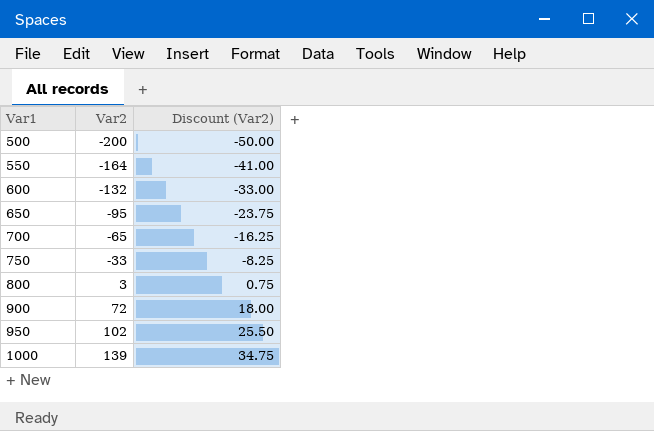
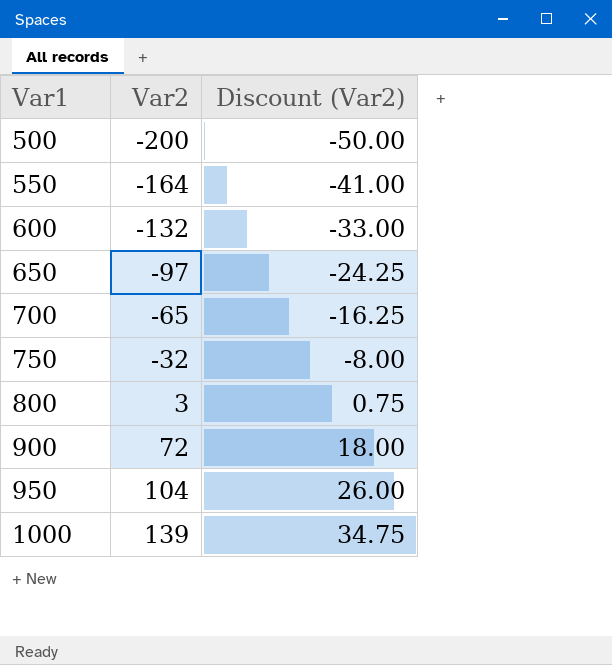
650 | Var2: -95 -> -97
650 | Discount (Var2): -23.75 -> -24.25
750 | Var2: -33 -> -32
750 | Discount (Var2): -8.25 -> -8.00
950 | Var2: 102 -> 104
950 | Discount (Var2): 25.50 -> 26.00

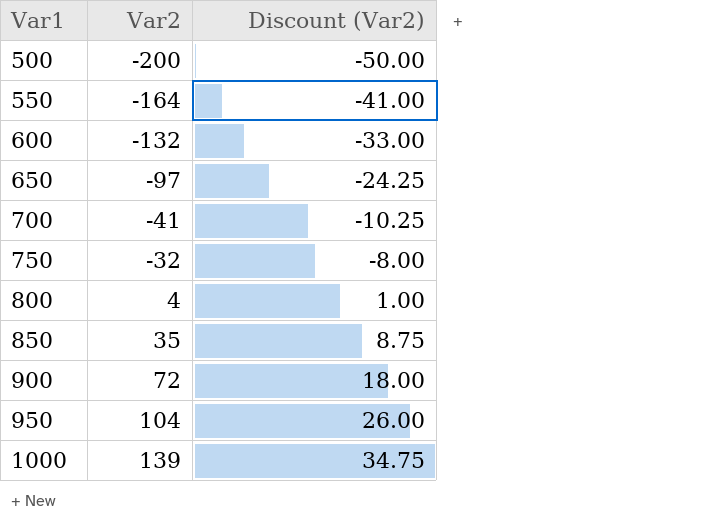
700 | Var2: -65 -> -41
700 | Discount (Var2): -16.25 -> -10.25
800 | Var2: 3 -> 4
800 | Discount (Var2): 0.75 -> 1.00
row 850: none -> 35 | 8.75

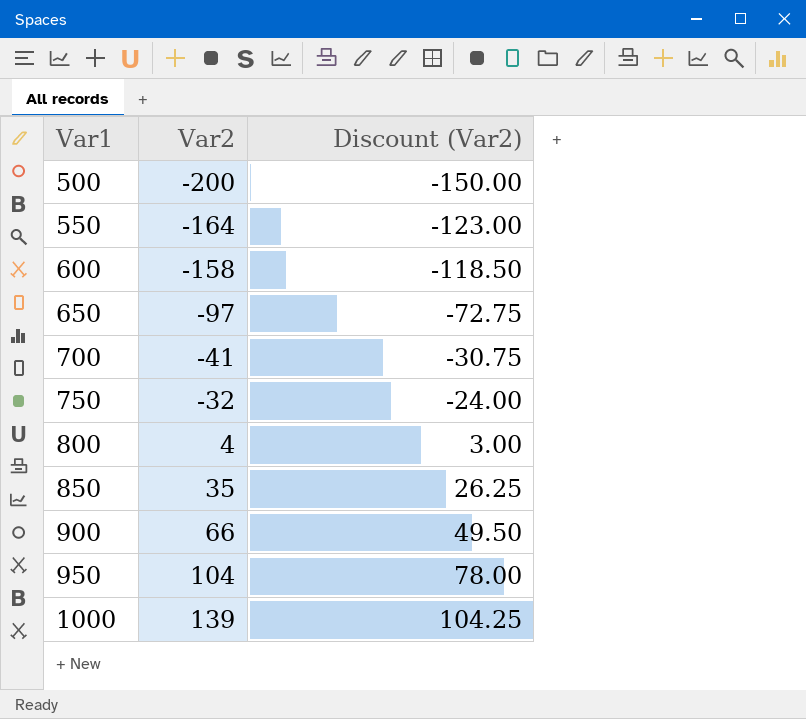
column Discount (Var2) | formula: [Var2] * 0.25 -> [Var2] * 0.75
600 | Var2: -132 -> -158
900 | Var2: 72 -> 66

